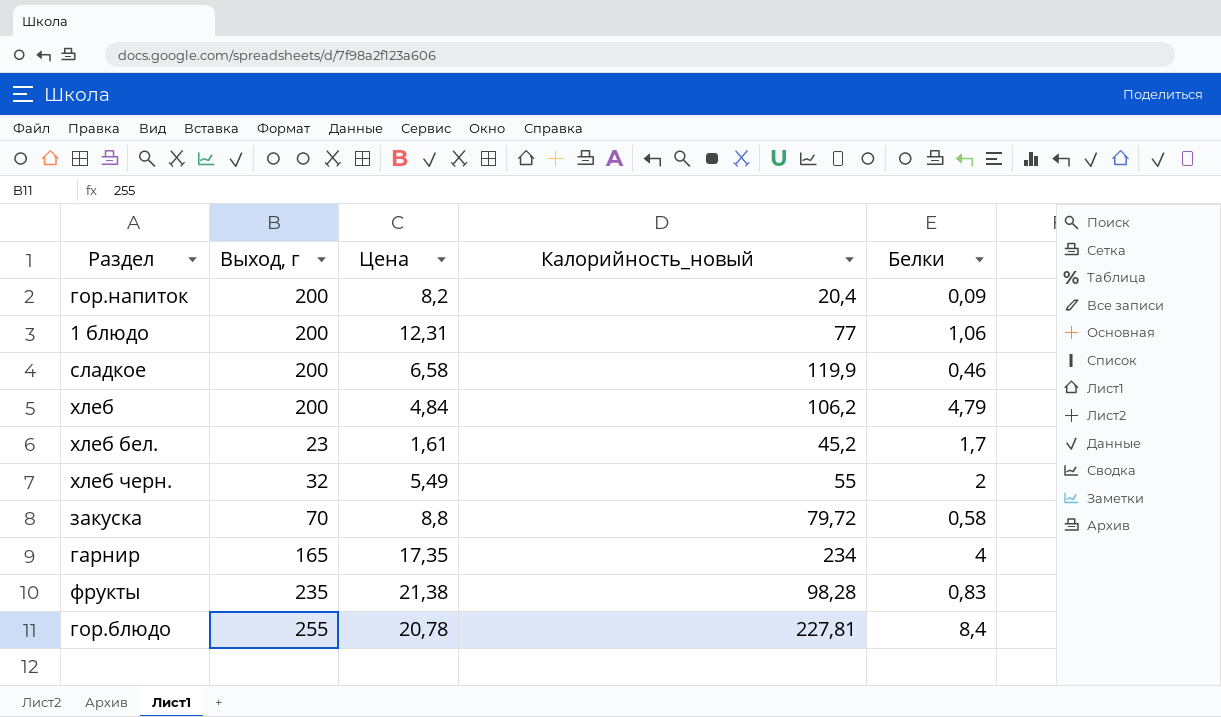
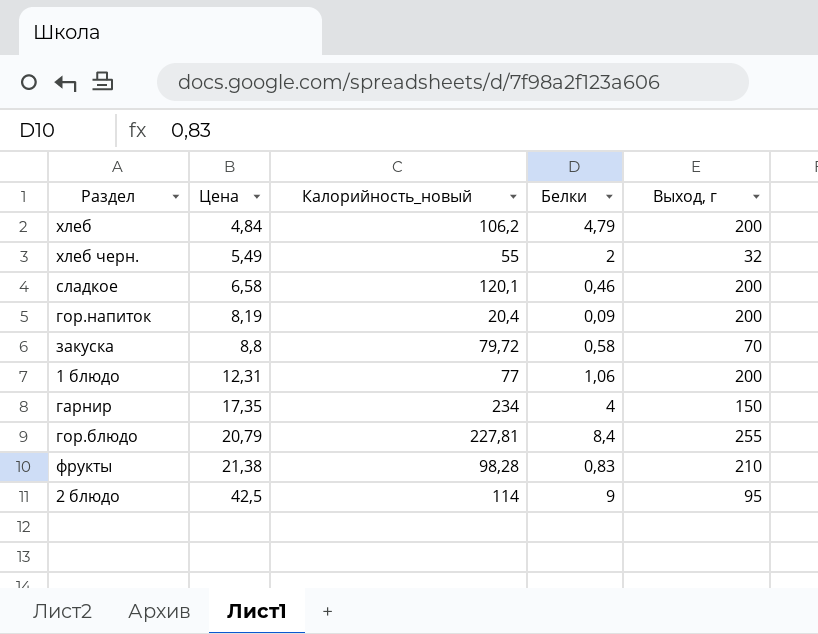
row order: none -> Цена ascending
column Выход, г | position: 2 -> 5
row хлеб бел.: 23 | 1,61 | 45,2 | 1,7 -> none
сладкое | Калорийность_новый: 119,9 -> 120,1
гор.напиток | Цена: 8,2 -> 8,19
гарнир | Выход, г: 165 -> 150
гор.блюдо | Цена: 20,78 -> 20,79
фрукты | Выход, г: 235 -> 210
row 2 блюдо: none -> 42,5 | 114 | 9 | 95

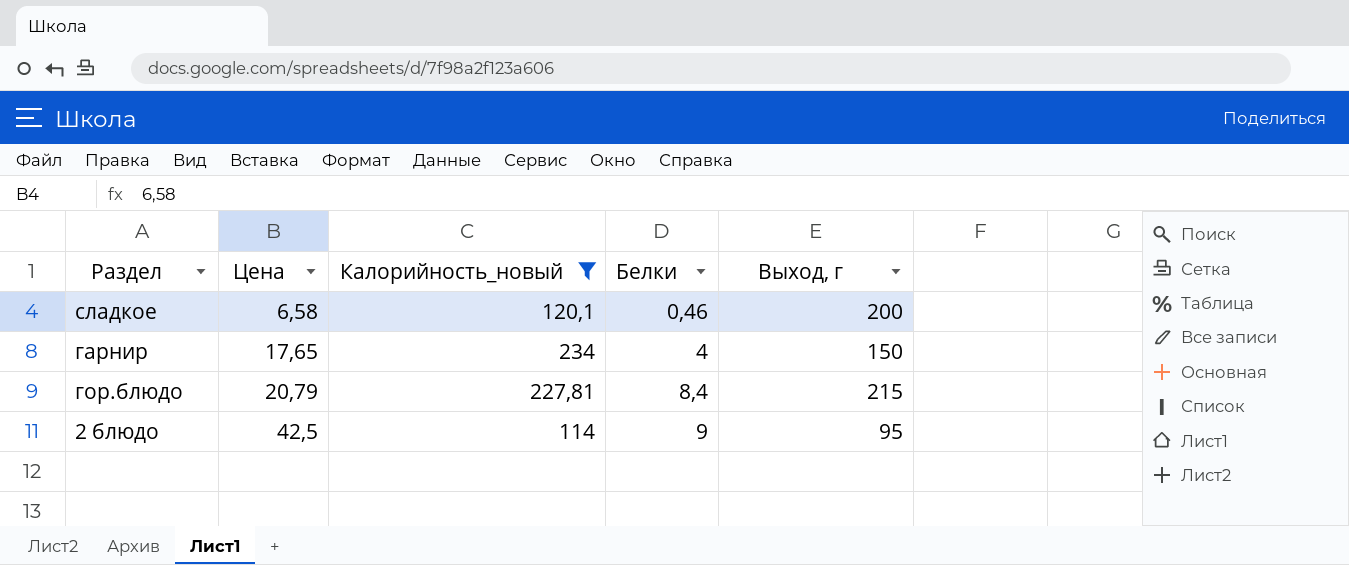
filter: none -> Калорийность_новый >= 114
гарнир | Цена: 17,35 -> 17,65
гор.блюдо | Выход, г: 255 -> 215

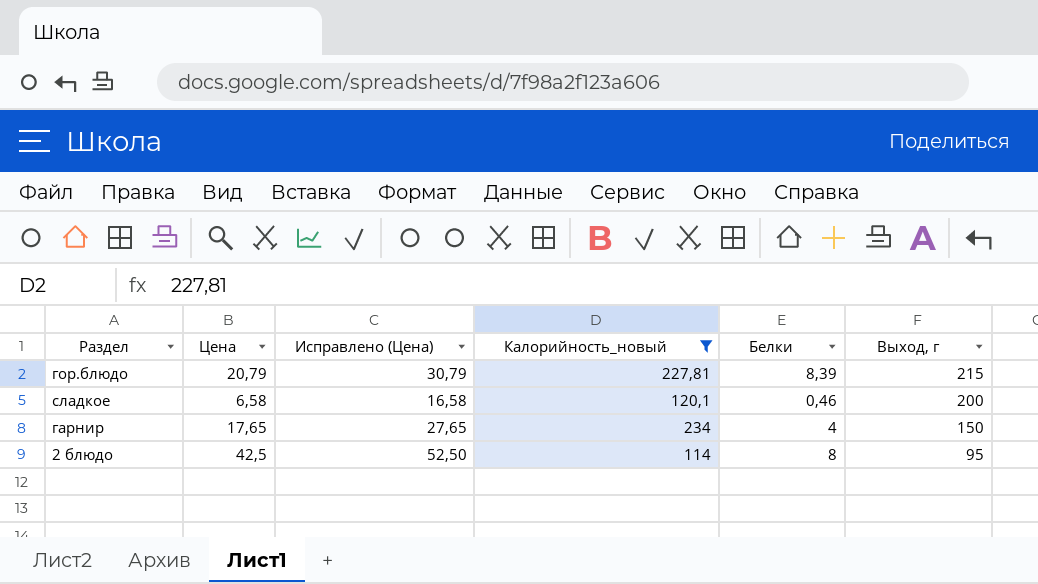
row order: Цена ascending -> Выход, г descending
column Исправлено (Цена) | formula: none -> [Цена] + 10
гор.блюдо | Белки: 8,4 -> 8,39
2 блюдо | Белки: 9 -> 8

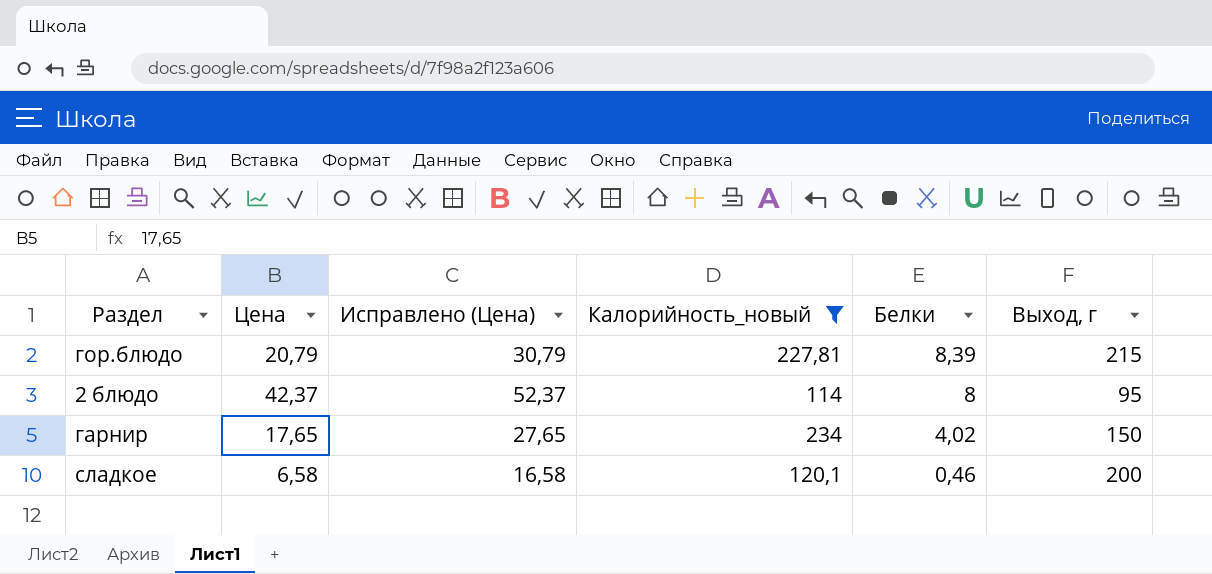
row order: Выход, г descending -> Белки descending
2 блюдо | Цена: 42,5 -> 42,37
2 блюдо | Исправлено (Цена): 52,50 -> 52,37
гарнир | Белки: 4 -> 4,02

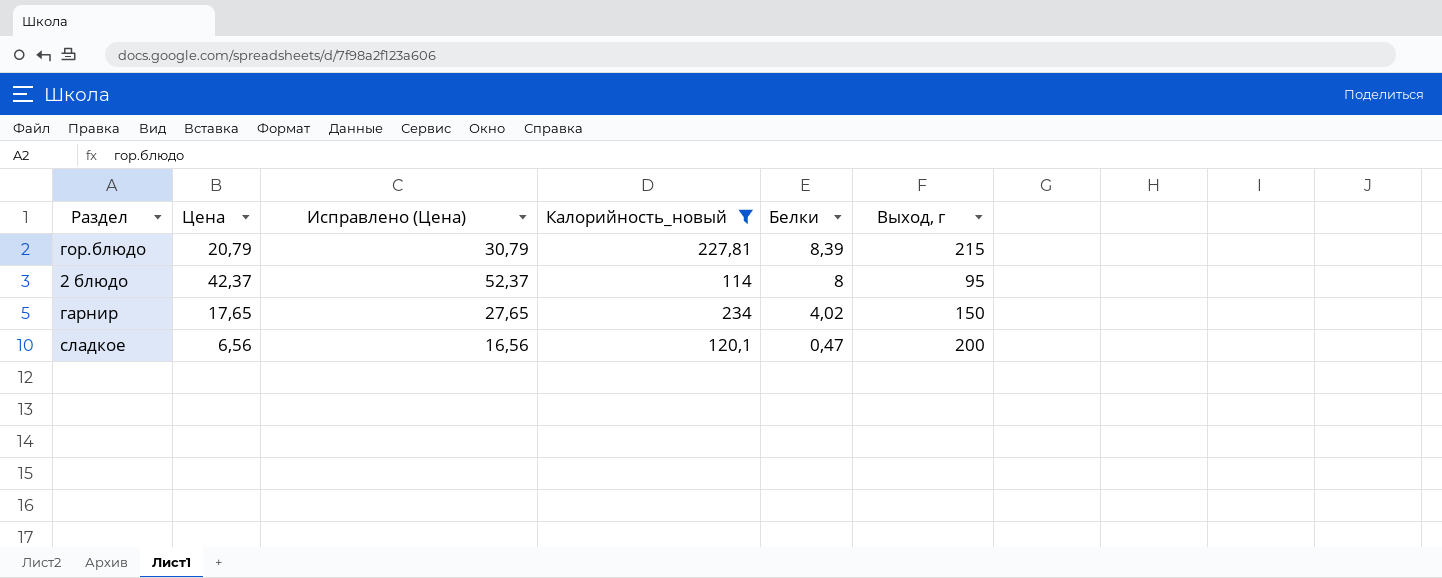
сладкое | Цена: 6,58 -> 6,56
сладкое | Исправлено (Цена): 16,58 -> 16,56
сладкое | Белки: 0,46 -> 0,47

